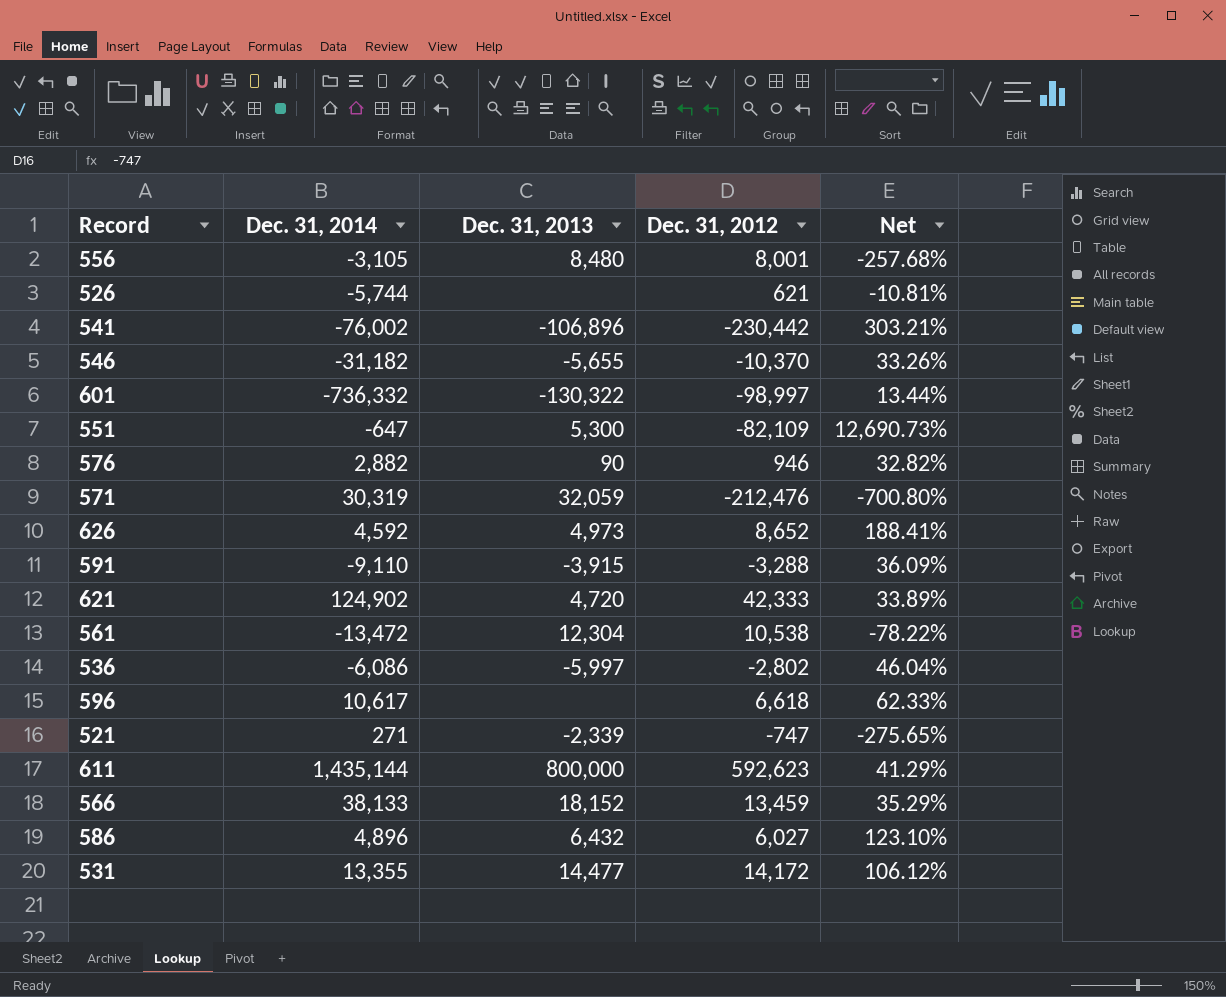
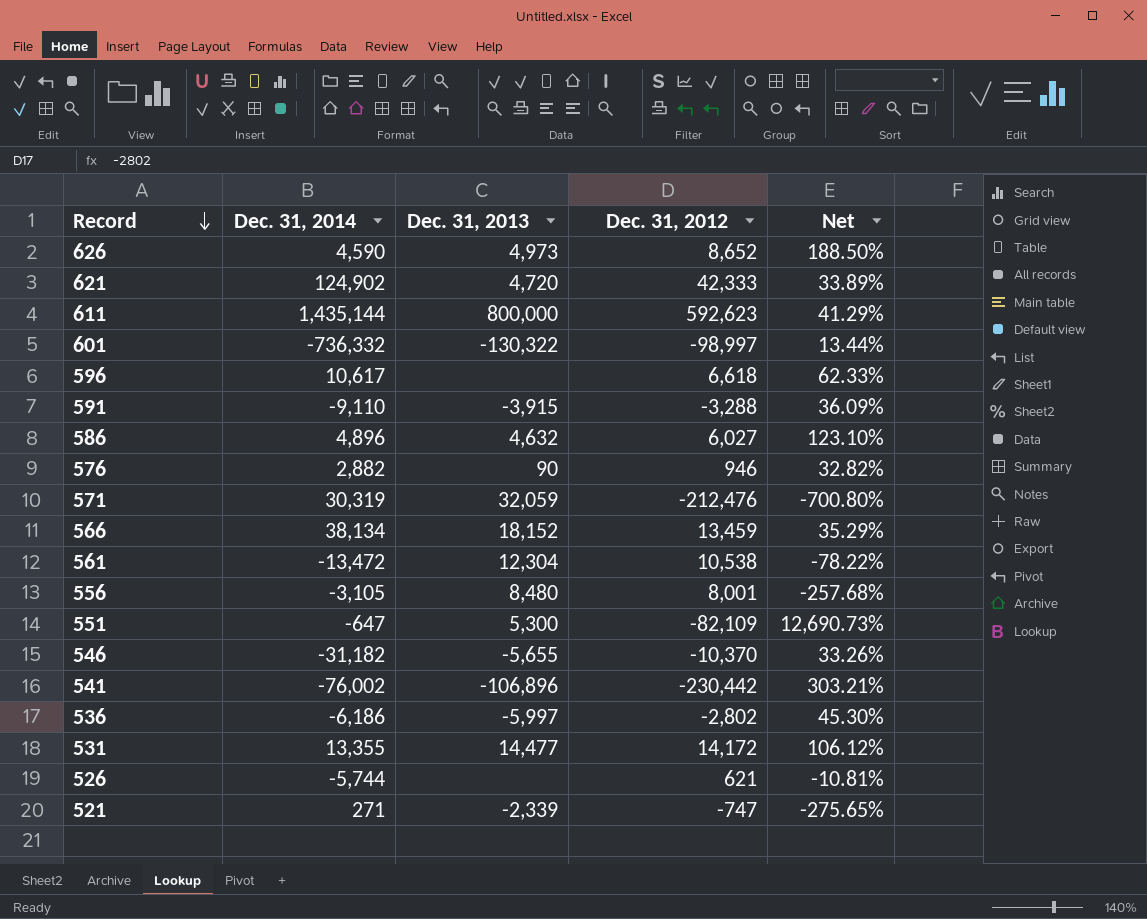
row order: none -> Record descending
626 | Dec. 31, 2014: 4,592 -> 4,590
626 | Net: 188.41% -> 188.50%
586 | Dec. 31, 2013: 6,432 -> 4,632
566 | Dec. 31, 2014: 38,133 -> 38,134
536 | Dec. 31, 2014: -6,086 -> -6,186
536 | Net: 46.04% -> 45.30%

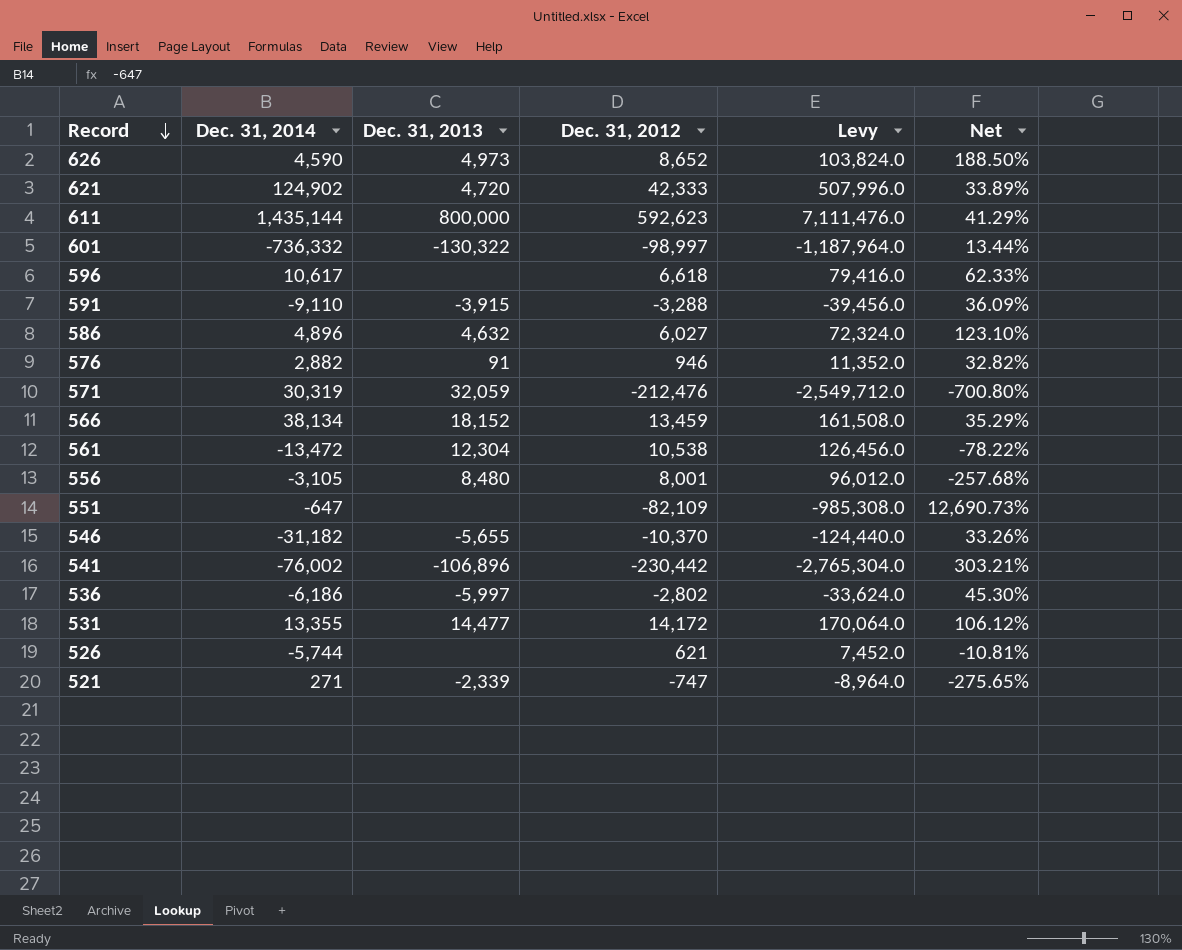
column Levy | formula: none -> [Dec. 31, 2012] * 12
576 | Dec. 31, 2013: 90 -> 91
551 | Dec. 31, 2013: 5,300 -> none

